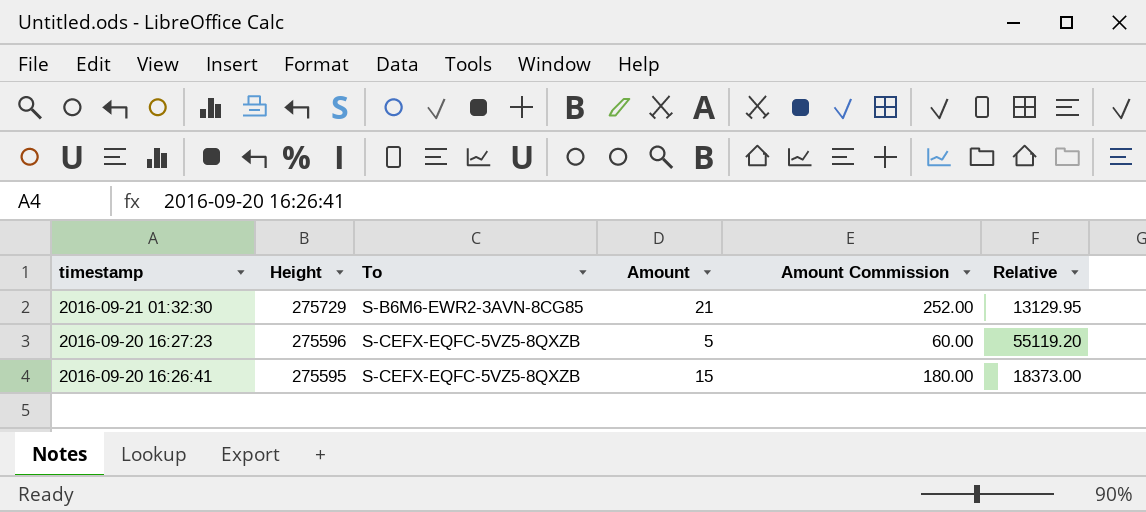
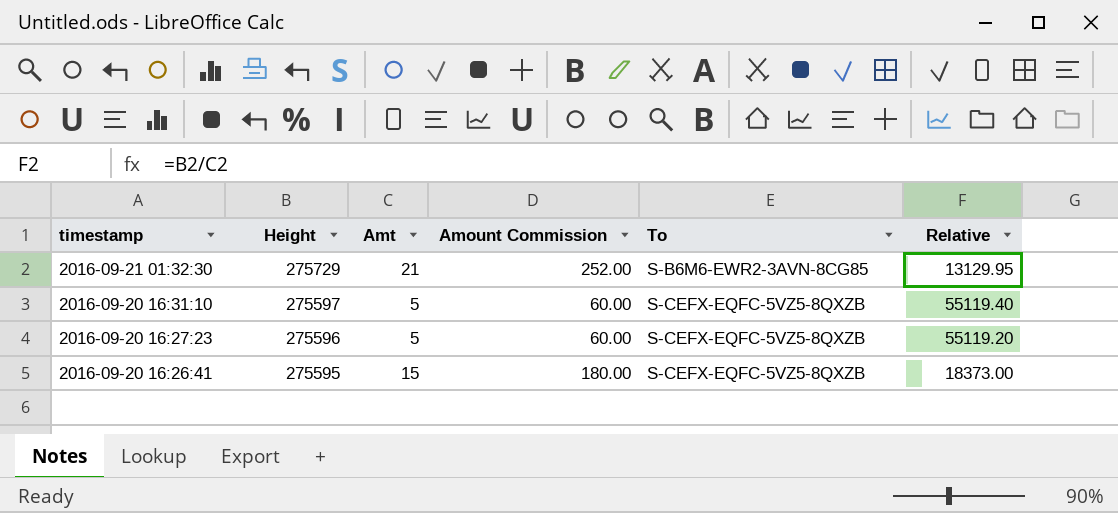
column name: Amount -> Amt
column To | position: 3 -> 5
row 2016-09-20 16:31:10: none -> 275597 | 5 | 60.00 | S-CEFX-EQFC-5VZ5-8QXZB | 55119.40

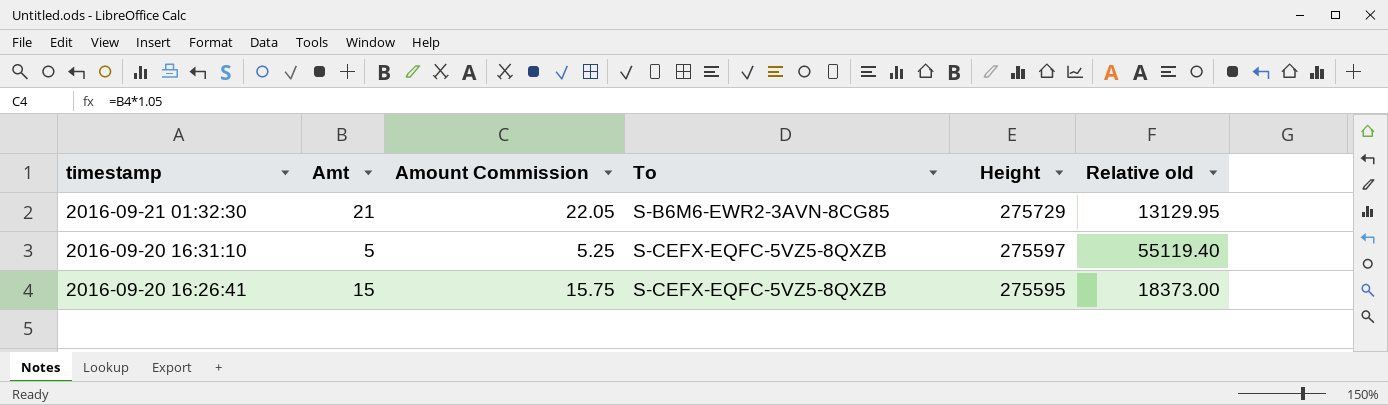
column Amount Commission | formula: [Amt] * 12 -> [Amt] * 1.05
column Height | position: 2 -> 5
column name: Relative -> Relative old
row 2016-09-20 16:27:23: 275596 | 5 | 60.00 | S-CEFX-EQFC-5VZ5-8QXZB | 55119.20 -> none

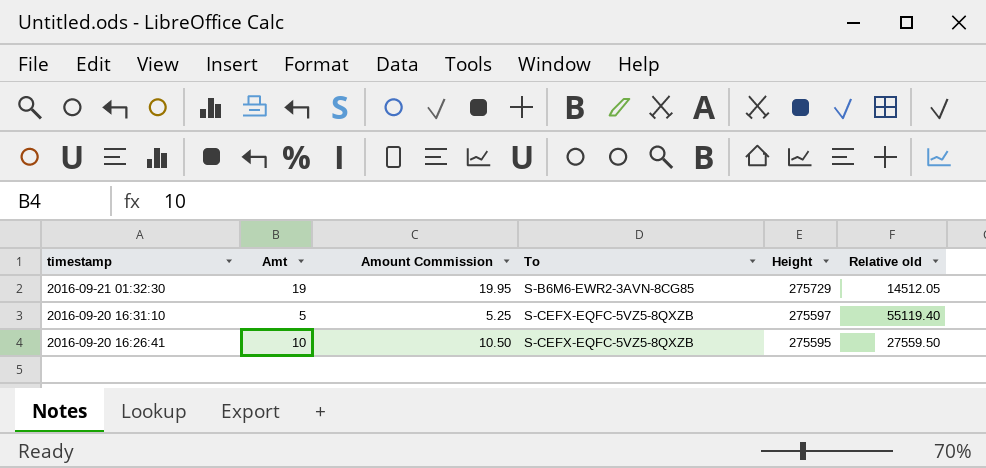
2016-09-21 01:32:30 | Amt: 21 -> 19
2016-09-21 01:32:30 | Amount Commission: 22.05 -> 19.95
2016-09-21 01:32:30 | Relative old: 13129.95 -> 14512.05
2016-09-20 16:26:41 | Amt: 15 -> 10
2016-09-20 16:26:41 | Amount Commission: 15.75 -> 10.50
2016-09-20 16:26:41 | Relative old: 18373.00 -> 27559.50

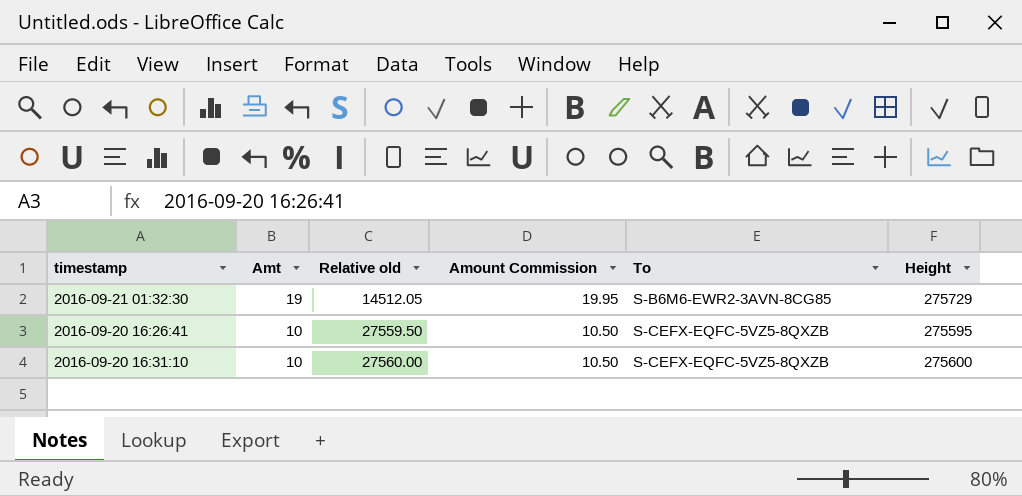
row order: timestamp descending -> Amt descending
column Relative old | position: 6 -> 3
2016-09-20 16:31:10 | Amt: 5 -> 10
2016-09-20 16:31:10 | Relative old: 55119.40 -> 27560.00
2016-09-20 16:31:10 | Amount Commission: 5.25 -> 10.50
2016-09-20 16:31:10 | Height: 275597 -> 275600

